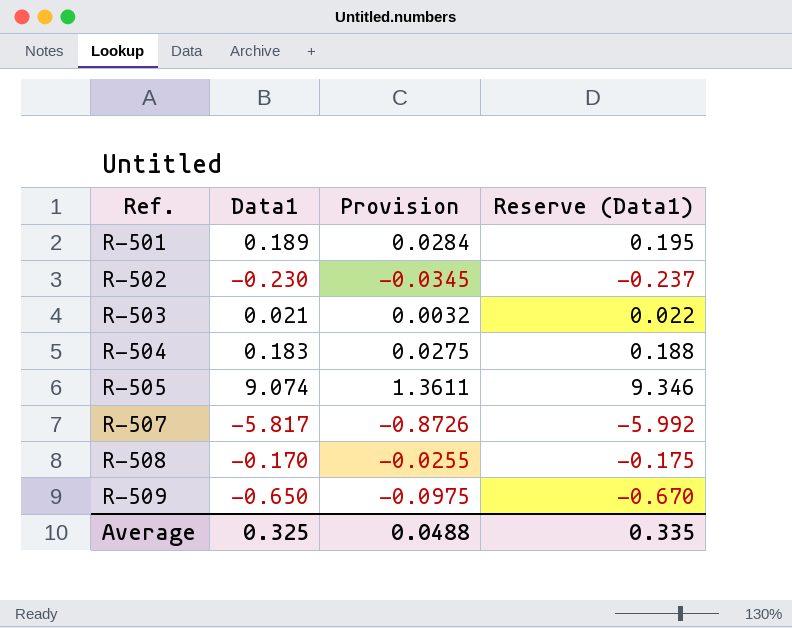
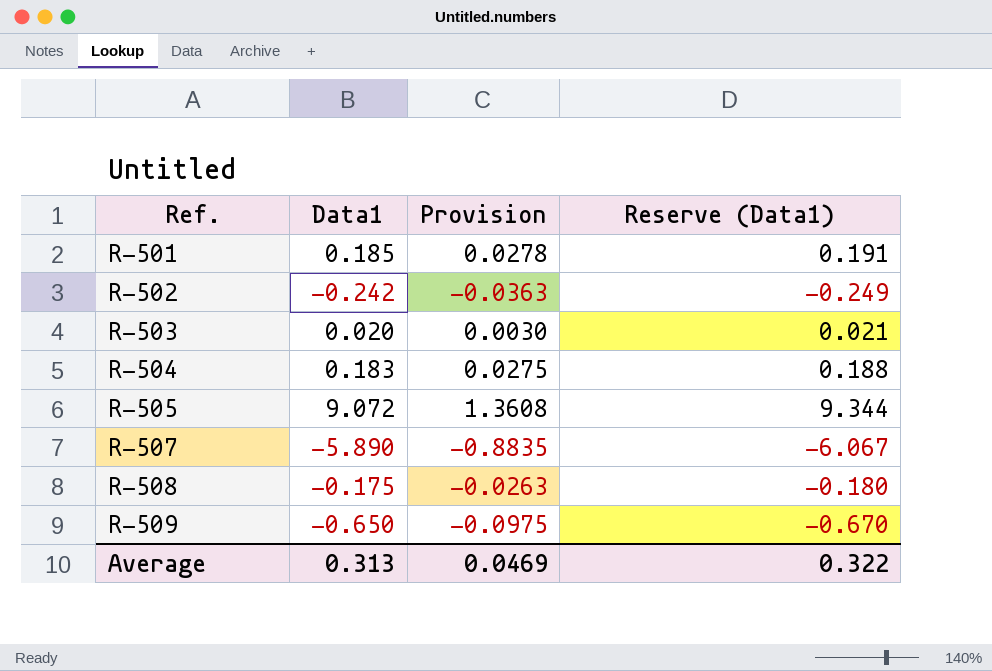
R-501 | Data1: 0.189 -> 0.185
R-501 | Provision: 0.0284 -> 0.0278
R-501 | Reserve (Data1): 0.195 -> 0.191
R-502 | Data1: -0.230 -> -0.242
R-502 | Provision: -0.0345 -> -0.0363
R-502 | Reserve (Data1): -0.237 -> -0.249
R-503 | Data1: 0.021 -> 0.020
R-503 | Provision: 0.0032 -> 0.0030
R-503 | Reserve (Data1): 0.022 -> 0.021
R-505 | Data1: 9.074 -> 9.072
R-505 | Provision: 1.3611 -> 1.3608
R-505 | Reserve (Data1): 9.346 -> 9.344
R-507 | Data1: -5.817 -> -5.890
R-507 | Provision: -0.8726 -> -0.8835
R-507 | Reserve (Data1): -5.992 -> -6.067
R-508 | Data1: -0.170 -> -0.175
R-508 | Provision: -0.0255 -> -0.0263
R-508 | Reserve (Data1): -0.175 -> -0.180
Average | Data1: 0.325 -> 0.313
Average | Provision: 0.0488 -> 0.0469
Average | Reserve (Data1): 0.335 -> 0.322

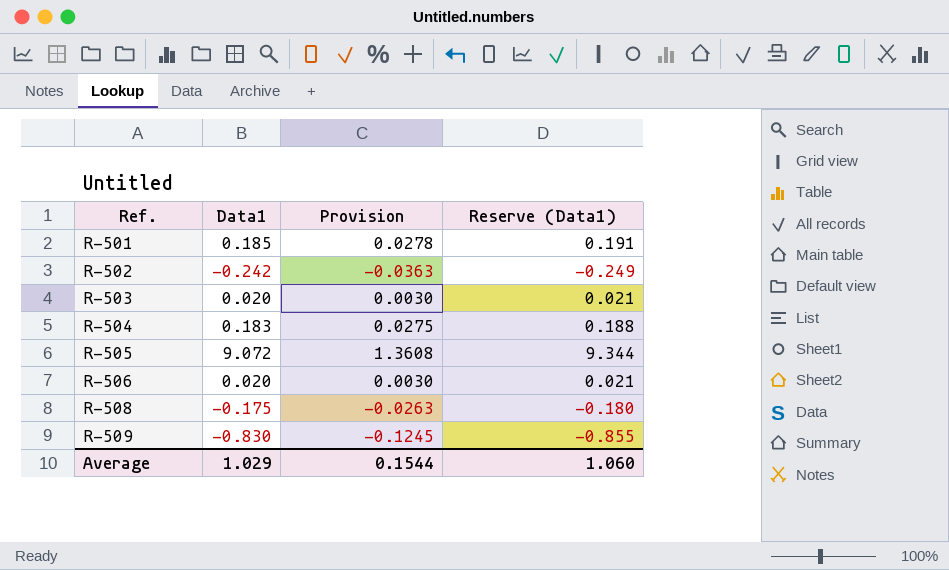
row R-507: -5.890 | -0.8835 | -6.067 -> none
row R-506: none -> 0.020 | 0.0030 | 0.021
R-509 | Data1: -0.650 -> -0.830
R-509 | Provision: -0.0975 -> -0.1245
R-509 | Reserve (Data1): -0.670 -> -0.855
Average | Data1: 0.313 -> 1.029
Average | Provision: 0.0469 -> 0.1544
Average | Reserve (Data1): 0.322 -> 1.060

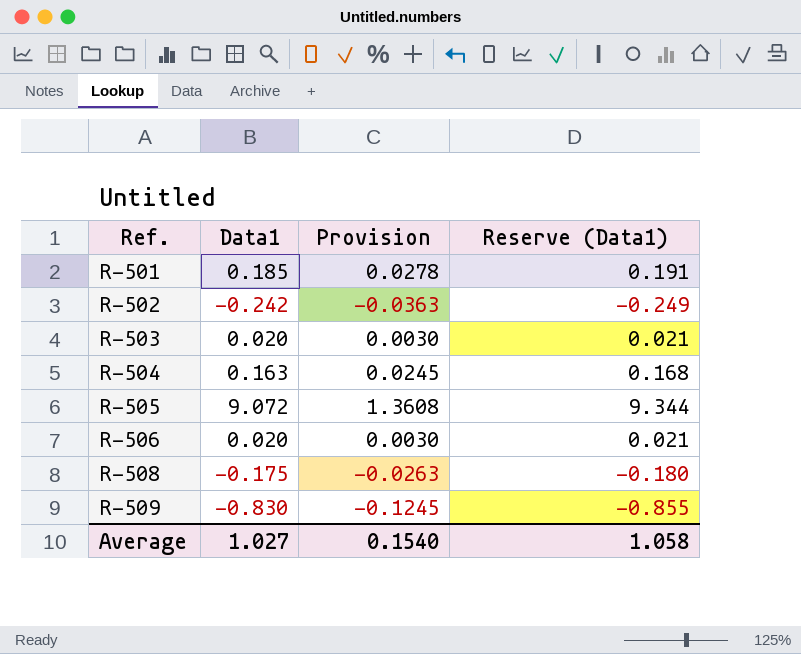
R-504 | Data1: 0.183 -> 0.163
R-504 | Provision: 0.0275 -> 0.0245
R-504 | Reserve (Data1): 0.188 -> 0.168
Average | Data1: 1.029 -> 1.027
Average | Provision: 0.1544 -> 0.1540
Average | Reserve (Data1): 1.060 -> 1.058

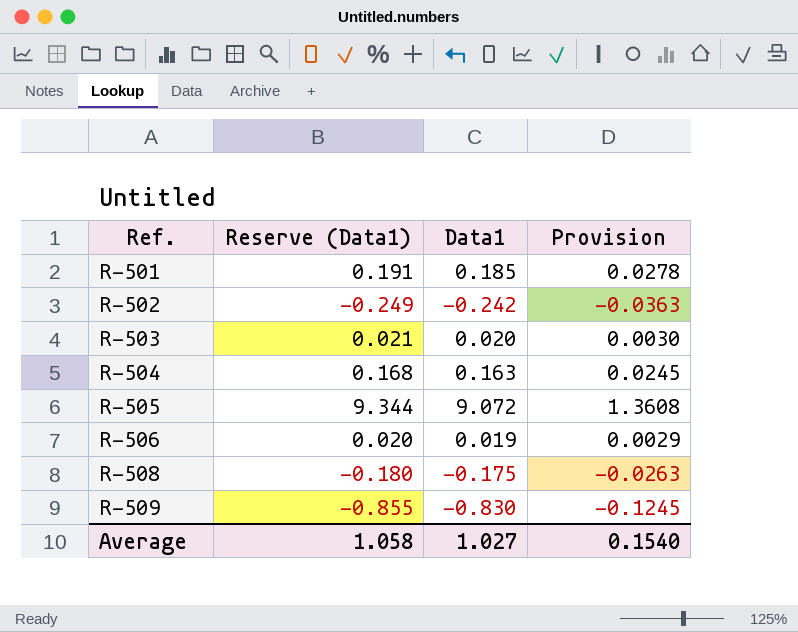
column Reserve (Data1) | position: 4 -> 2
R-506 | Reserve (Data1): 0.021 -> 0.020
R-506 | Data1: 0.020 -> 0.019
R-506 | Provision: 0.0030 -> 0.0029

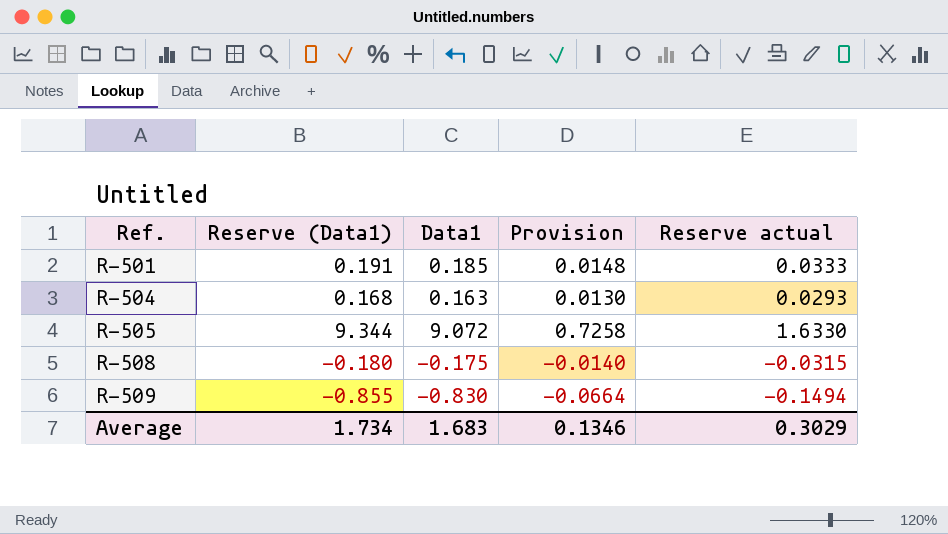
column Provision | formula: [Data1] * 0.15 -> [Data1] * 0.08
column Reserve actual | formula: none -> [Data1] * 0.18
row R-502: -0.249 | -0.242 | -0.0363 -> none
row R-503: 0.021 | 0.020 | 0.0030 -> none
row R-506: 0.020 | 0.019 | 0.0029 -> none
Average | Reserve (Data1): 1.058 -> 1.734
Average | Data1: 1.027 -> 1.683
Average | Provision: 0.1540 -> 0.1346

